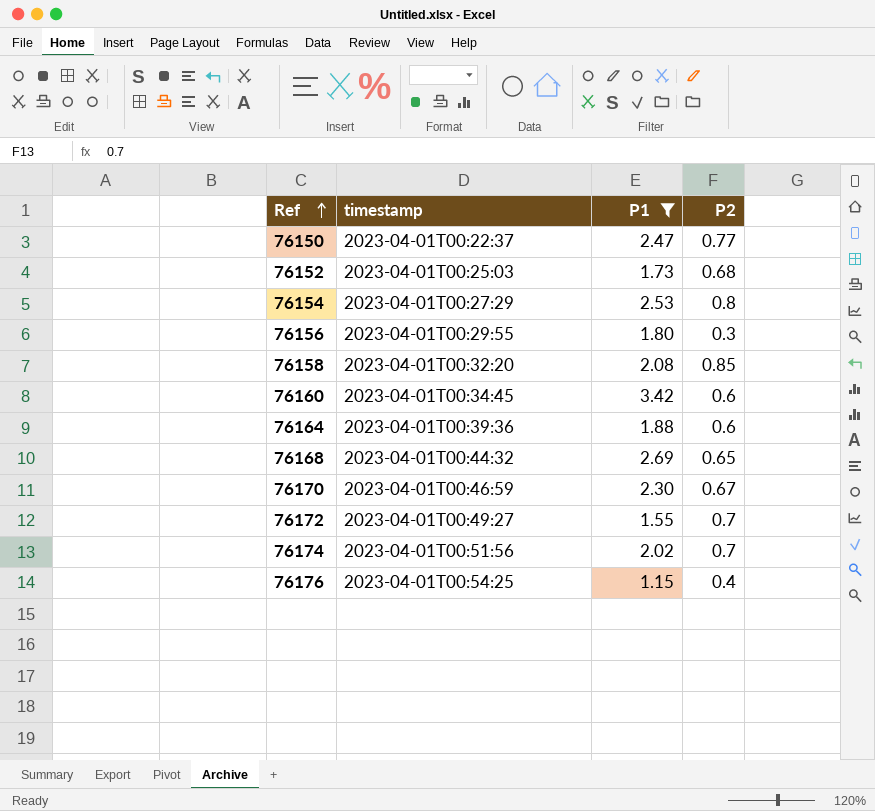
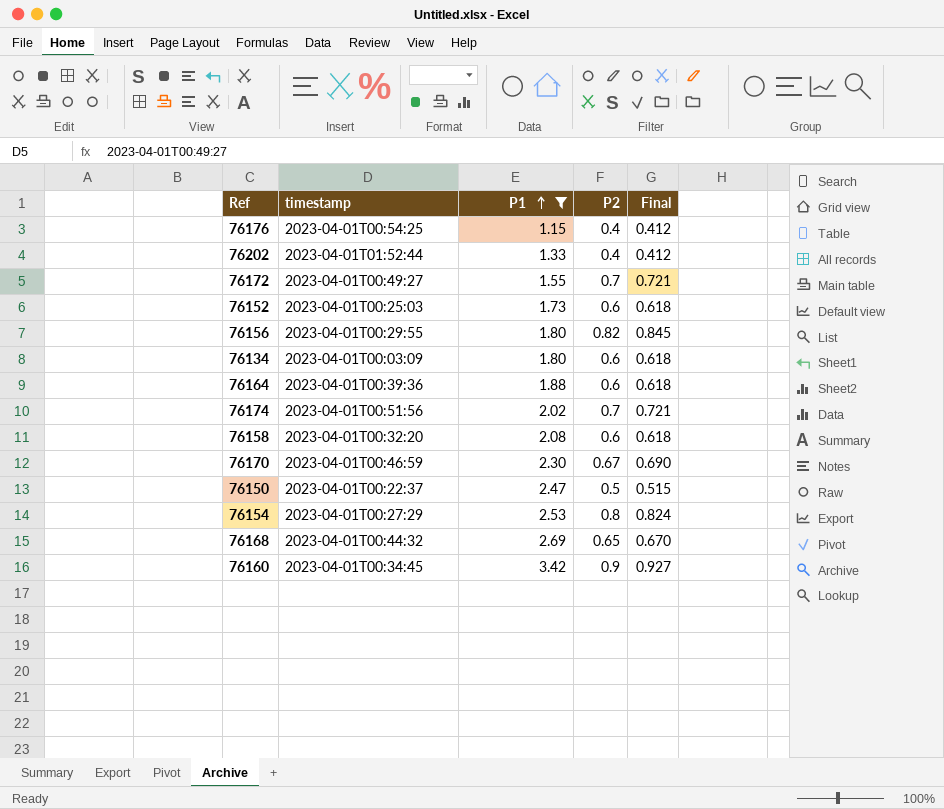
row order: Ref ascending -> P1 ascending
column Final | formula: none -> [P2] * 1.03
row 76202: none -> 2023-04-01T01:52:44 | 1.33 | 0.4 | 0.412
76152 | P2: 0.68 -> 0.6
76156 | P2: 0.3 -> 0.82
row 76134: none -> 2023-04-01T00:03:09 | 1.80 | 0.6 | 0.618
76158 | P2: 0.85 -> 0.6
76150 | P2: 0.77 -> 0.5
76160 | P2: 0.6 -> 0.9

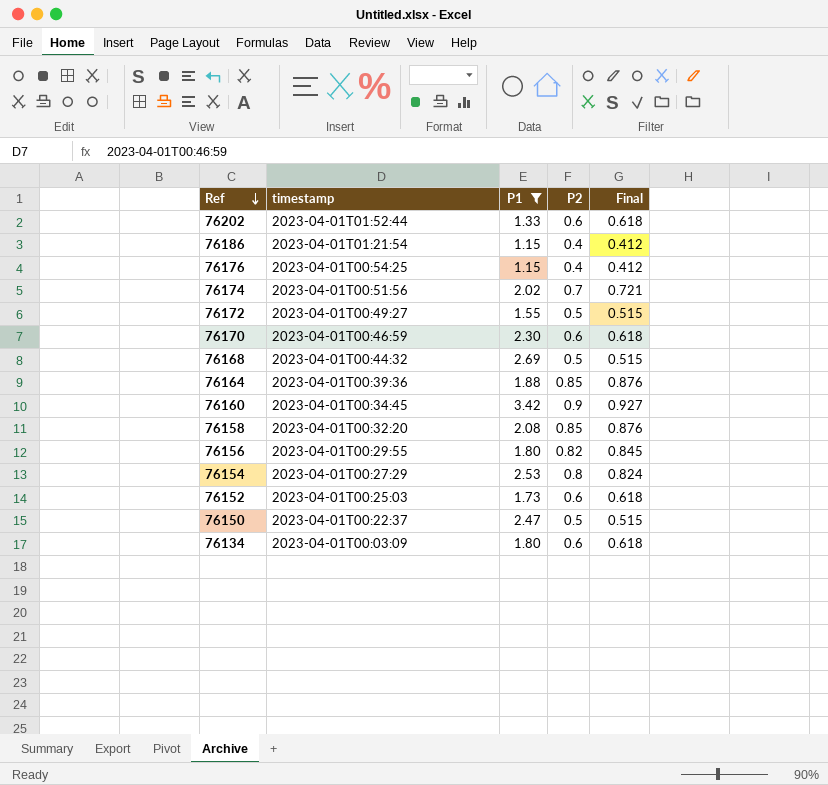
row order: P1 ascending -> Ref descending
76202 | P2: 0.4 -> 0.6
76202 | Final: 0.412 -> 0.618
row 76186: none -> 2023-04-01T01:21:54 | 1.15 | 0.4 | 0.412
76172 | P2: 0.7 -> 0.5
76172 | Final: 0.721 -> 0.515
76170 | P2: 0.67 -> 0.6
76170 | Final: 0.690 -> 0.618
76168 | P2: 0.65 -> 0.5
76168 | Final: 0.670 -> 0.515
76164 | P2: 0.6 -> 0.85
76164 | Final: 0.618 -> 0.876
76158 | P2: 0.6 -> 0.85
76158 | Final: 0.618 -> 0.876

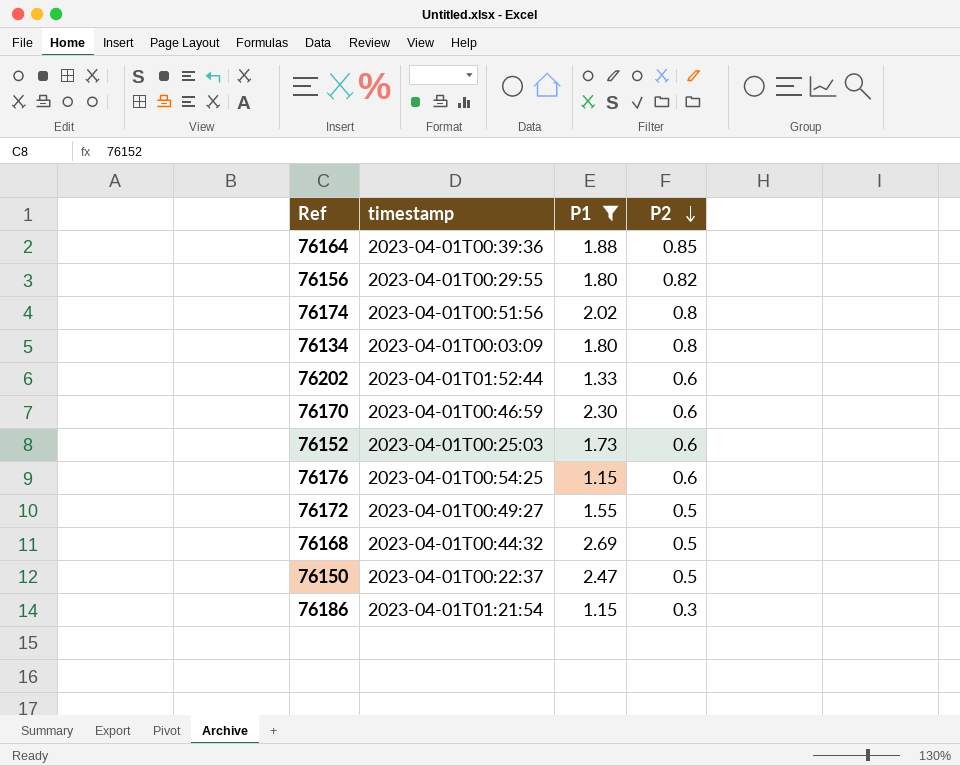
row order: Ref descending -> P2 descending
column Final | formula: [P2] * 1.03 -> none
row 76160: 2023-04-01T00:34:45 | 3.42 | 0.9 | 0.927 -> none
row 76158: 2023-04-01T00:32:20 | 2.08 | 0.85 | 0.876 -> none
row 76154: 2023-04-01T00:27:29 | 2.53 | 0.8 | 0.824 -> none
76174 | P2: 0.7 -> 0.8
76134 | P2: 0.6 -> 0.8
76176 | P2: 0.4 -> 0.6
76186 | P2: 0.4 -> 0.3

